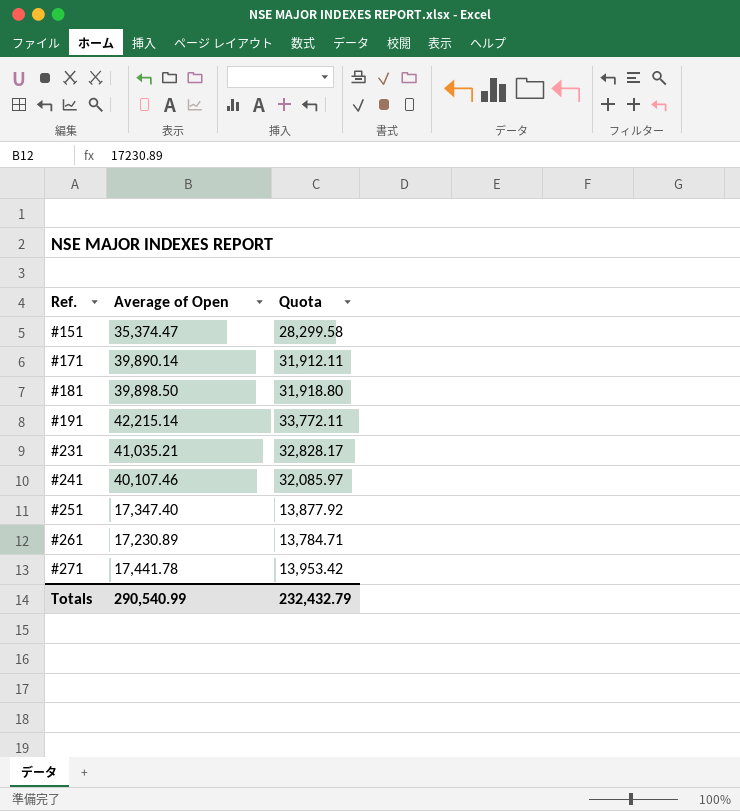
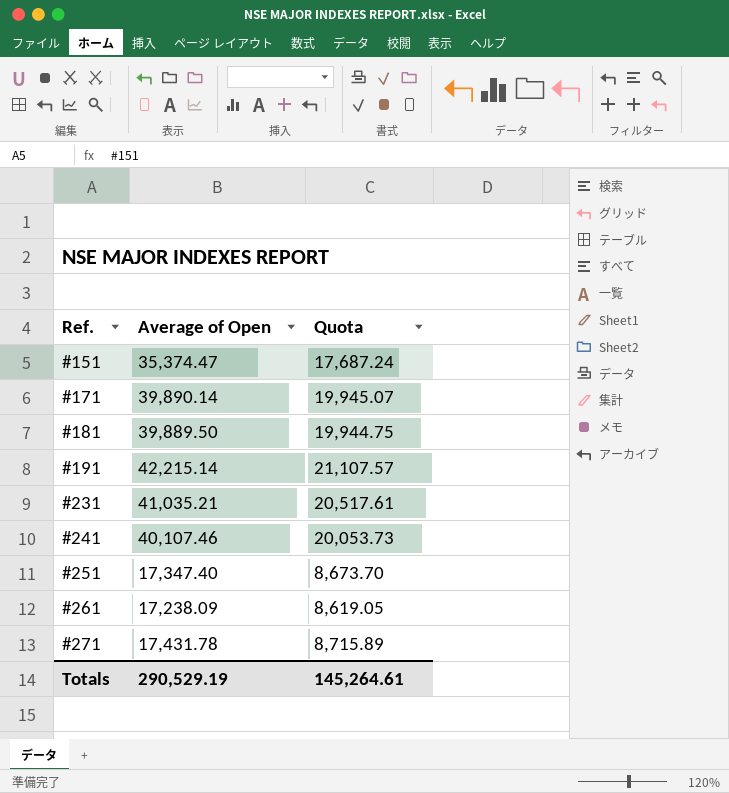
column Quota | formula: [Average of Open] * 0.8 -> [Average of Open] * 0.5
#181 | Average of Open: 39,898.50 -> 39,889.50
#261 | Average of Open: 17,230.89 -> 17,238.09
#271 | Average of Open: 17,441.78 -> 17,431.78
Totals | Average of Open: 290,540.99 -> 290,529.19
Totals | Quota: 232,432.79 -> 145,264.61

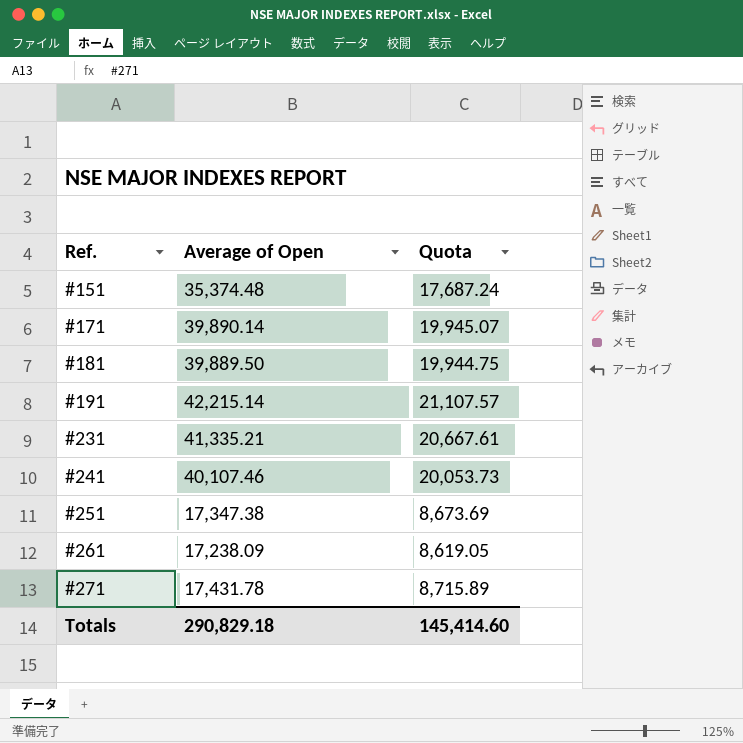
#151 | Average of Open: 35,374.47 -> 35,374.48
#231 | Average of Open: 41,035.21 -> 41,335.21
#231 | Quota: 20,517.61 -> 20,667.61
#251 | Average of Open: 17,347.40 -> 17,347.38
#251 | Quota: 8,673.70 -> 8,673.69
Totals | Average of Open: 290,529.19 -> 290,829.18
Totals | Quota: 145,264.61 -> 145,414.60

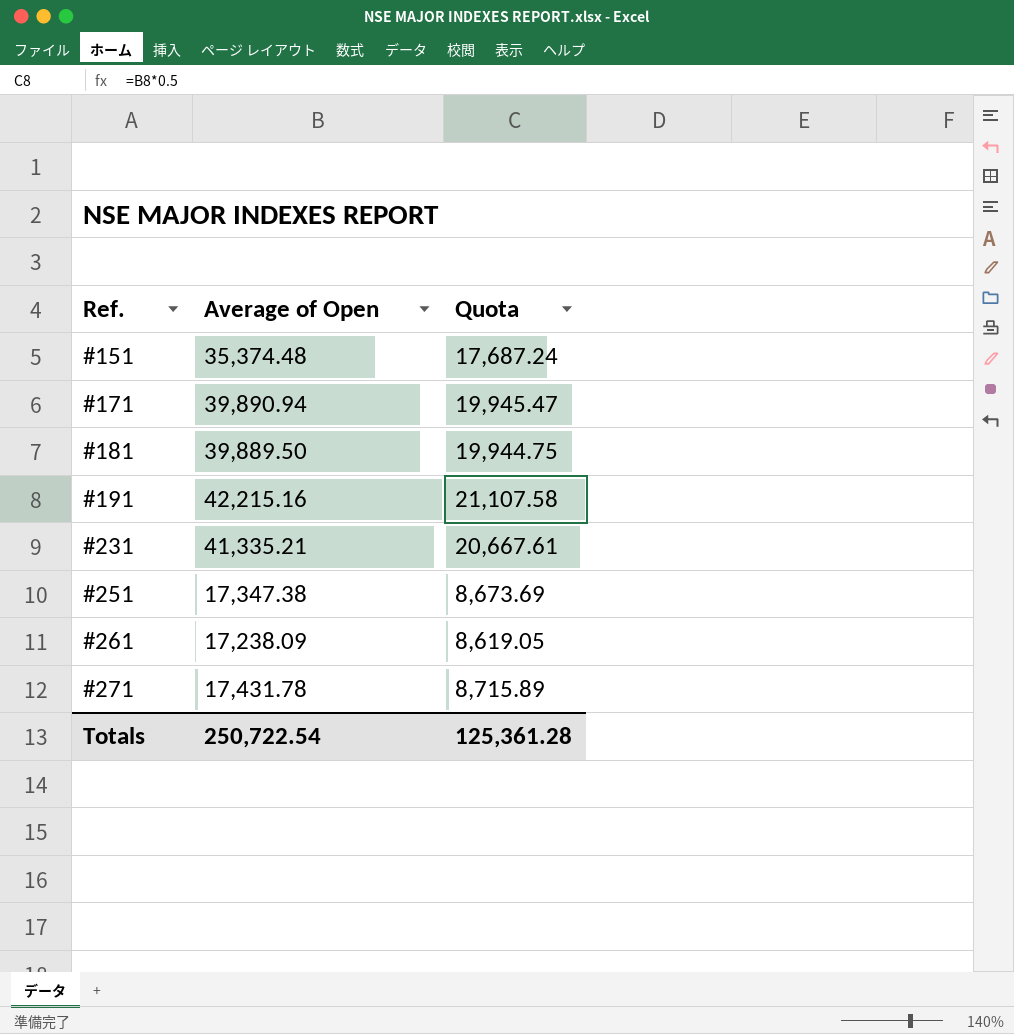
row #241: 40,107.46 | 20,053.73 -> none
#171 | Average of Open: 39,890.14 -> 39,890.94
#171 | Quota: 19,945.07 -> 19,945.47
#191 | Average of Open: 42,215.14 -> 42,215.16
#191 | Quota: 21,107.57 -> 21,107.58
Totals | Average of Open: 290,829.18 -> 250,722.54
Totals | Quota: 145,414.60 -> 125,361.28

